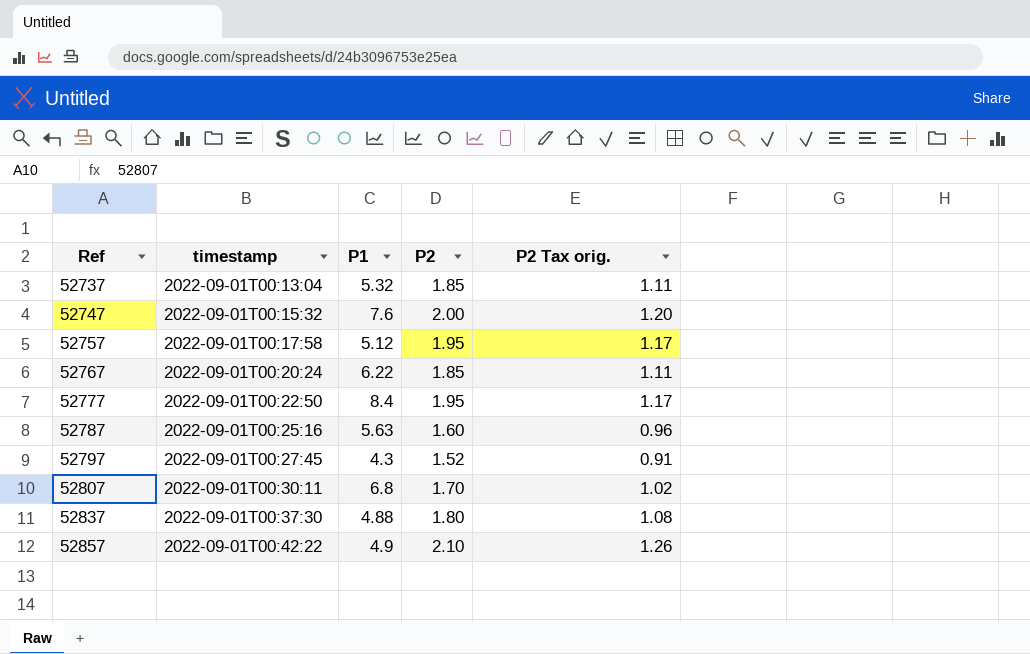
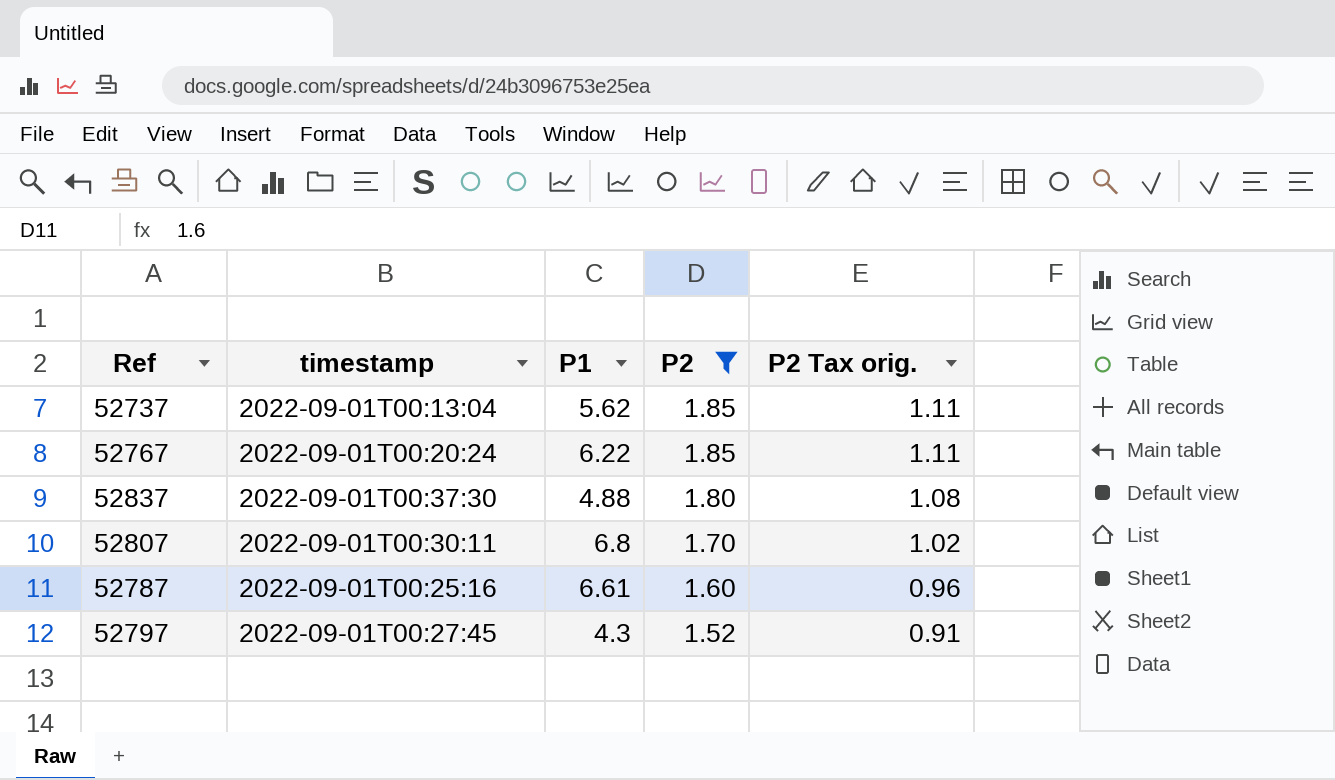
filter: none -> P2 <= 1.85
row order: Ref ascending -> P2 descending
52737 | P1: 5.32 -> 5.62
52787 | P1: 5.63 -> 6.61

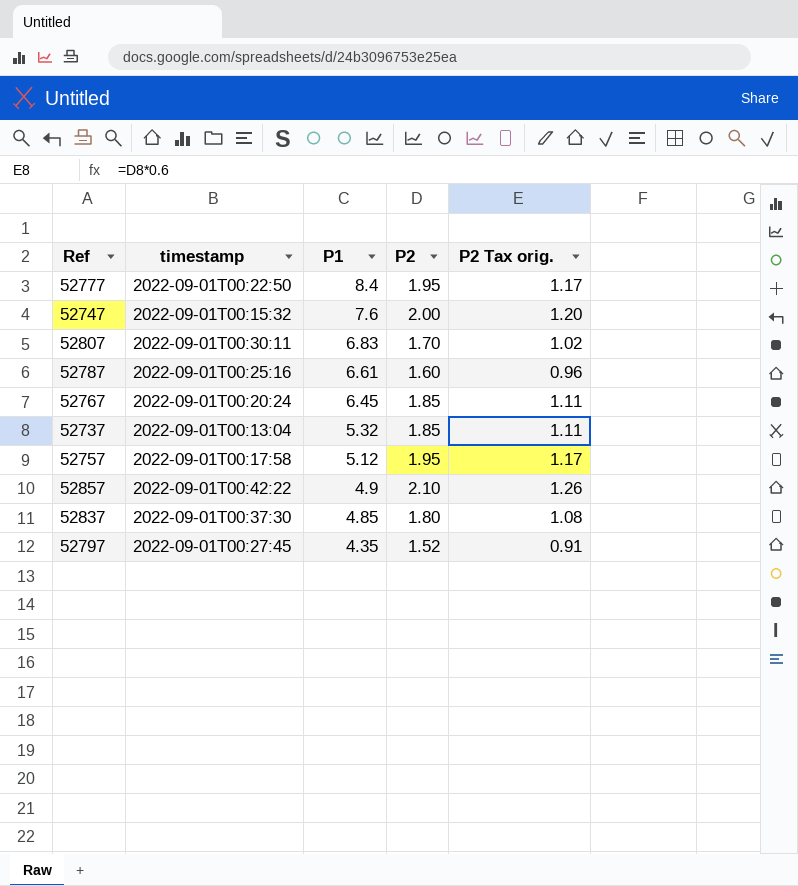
filter: P2 <= 1.85 -> none
row order: P2 descending -> P1 descending
52807 | P1: 6.8 -> 6.83
52767 | P1: 6.22 -> 6.45
52737 | P1: 5.62 -> 5.32
52837 | P1: 4.88 -> 4.85
52797 | P1: 4.3 -> 4.35

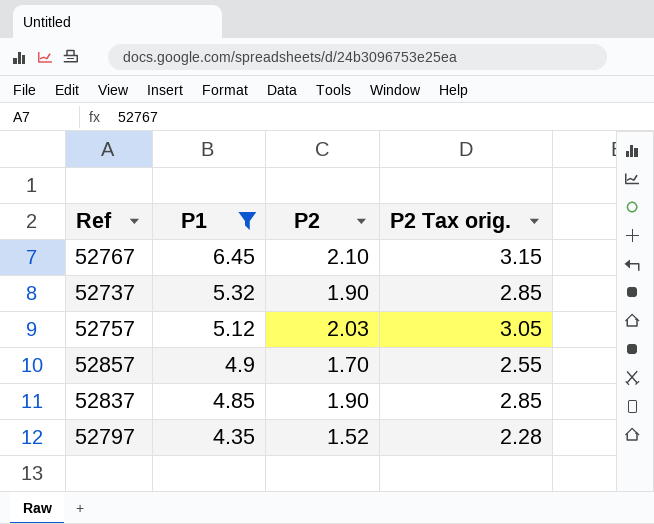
filter: none -> P1 <= 6.45
column timestamp | position: 2 -> none
column P2 Tax orig. | formula: [P2] * 0.6 -> [P2] * 1.5
52767 | P2: 1.85 -> 2.10
52737 | P2: 1.85 -> 1.90
52757 | P2: 1.95 -> 2.03
52857 | P2: 2.10 -> 1.70
52837 | P2: 1.80 -> 1.90

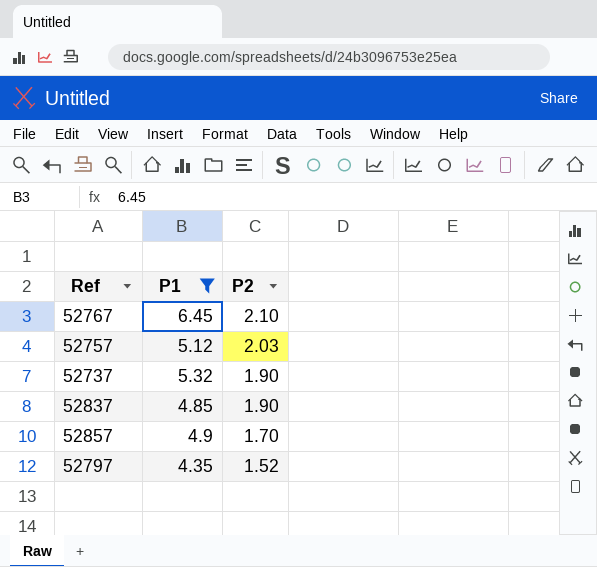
row order: P1 descending -> P2 descending
column P2 Tax orig. | formula: [P2] * 1.5 -> none

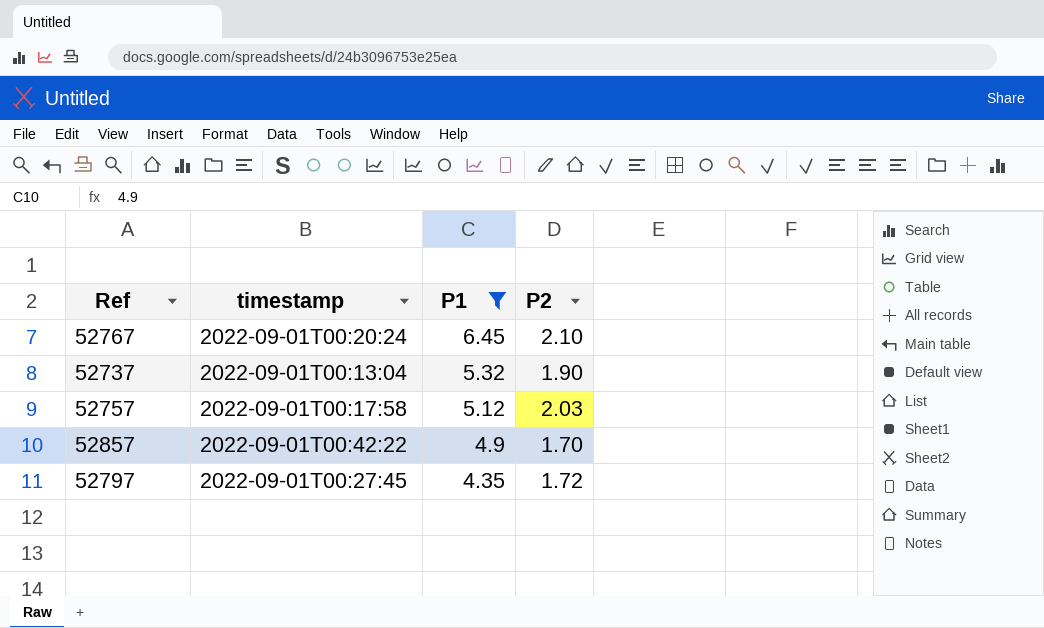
row order: P2 descending -> P1 descending
column timestamp | position: none -> 2
row 52837: 4.85 | 1.90 -> none
52797 | P2: 1.52 -> 1.72

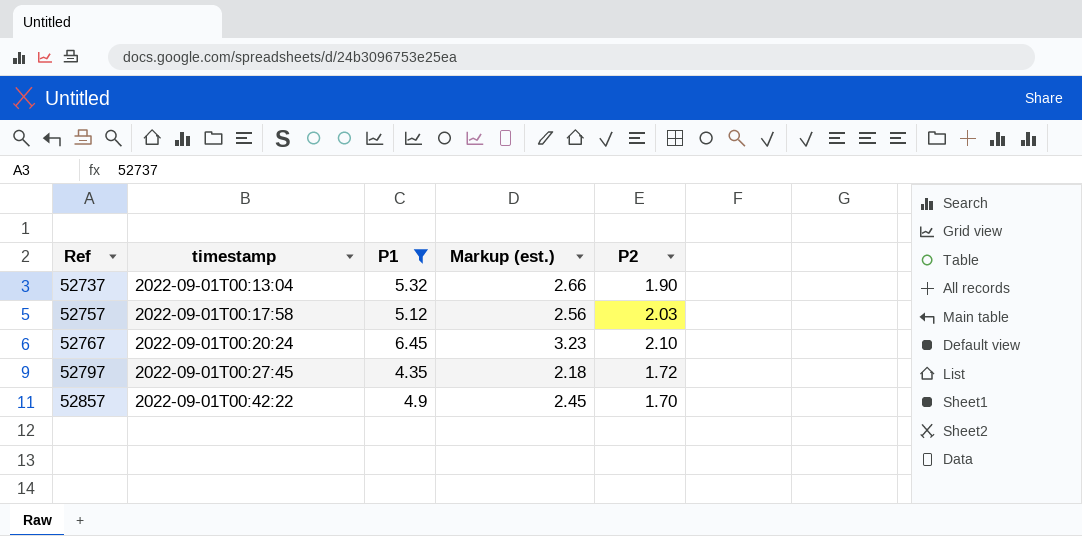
row order: P1 descending -> Ref ascending
column Markup (est.) | formula: none -> [P1] * 0.5

